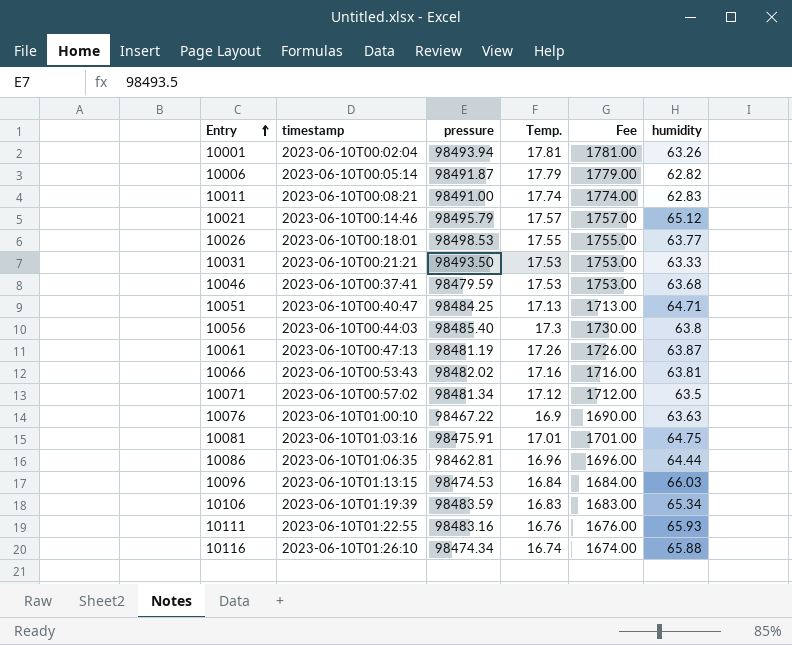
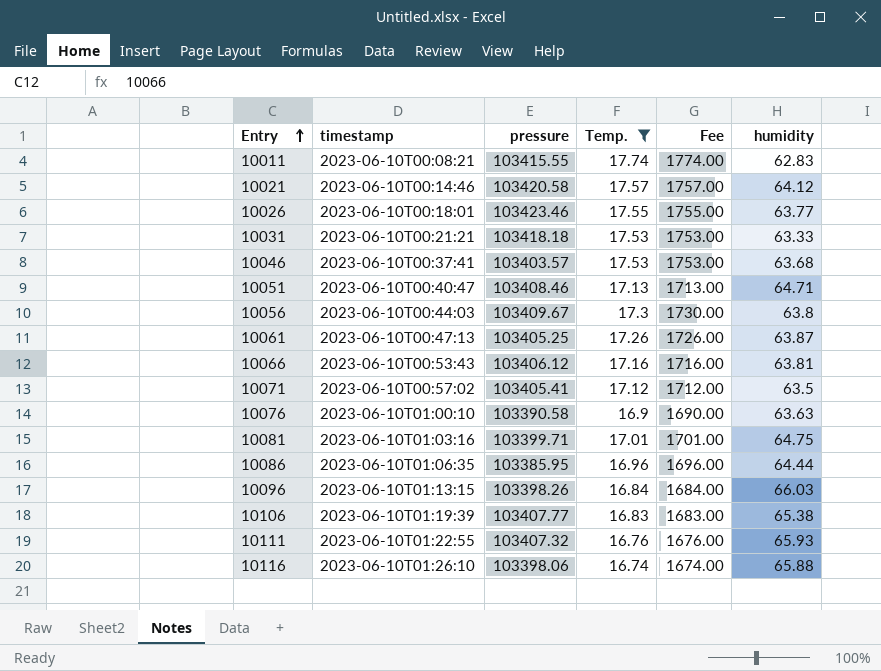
filter: none -> Temp. <= 17.74
10011 | pressure: 98491.00 -> 103415.55
10021 | pressure: 98495.79 -> 103420.58
10021 | humidity: 65.12 -> 64.12
10026 | pressure: 98498.53 -> 103423.46
10031 | pressure: 98493.50 -> 103418.18
10046 | pressure: 98479.59 -> 103403.57
10051 | pressure: 98484.25 -> 103408.46
10056 | pressure: 98485.40 -> 103409.67
10061 | pressure: 98481.19 -> 103405.25
10066 | pressure: 98482.02 -> 103406.12
10071 | pressure: 98481.34 -> 103405.41
10076 | pressure: 98467.22 -> 103390.58
10081 | pressure: 98475.91 -> 103399.71
10086 | pressure: 98462.81 -> 103385.95
10096 | pressure: 98474.53 -> 103398.26
10106 | pressure: 98483.59 -> 103407.77
10106 | humidity: 65.34 -> 65.38
10111 | pressure: 98483.16 -> 103407.32
10116 | pressure: 98474.34 -> 103398.06

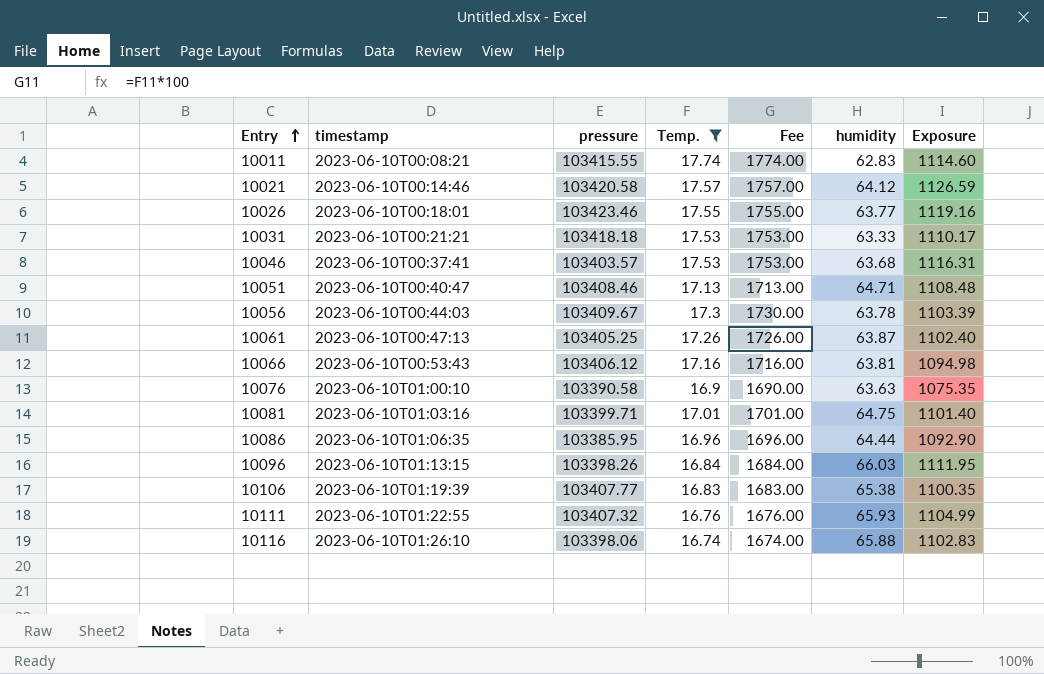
column Exposure | formula: none -> [Temp.] * [humidity]
row 10071: 2023-06-10T00:57:02 | 103405.41 | 17.12 | 1712.00 | 63.5 -> none
10056 | humidity: 63.8 -> 63.78

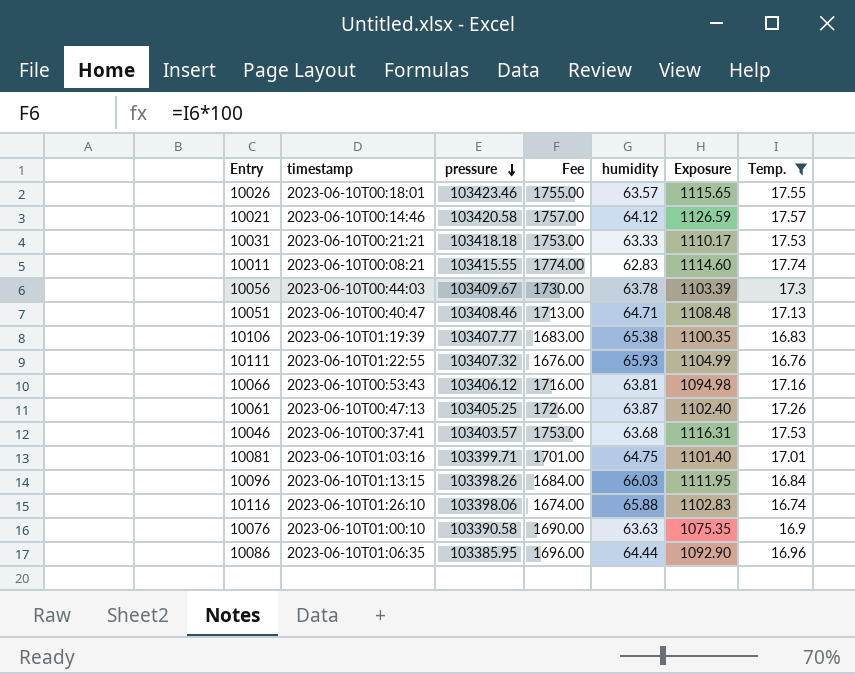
row order: Entry ascending -> pressure descending
column Temp. | position: 4 -> 7
10026 | humidity: 63.77 -> 63.57
10026 | Exposure: 1119.16 -> 1115.65

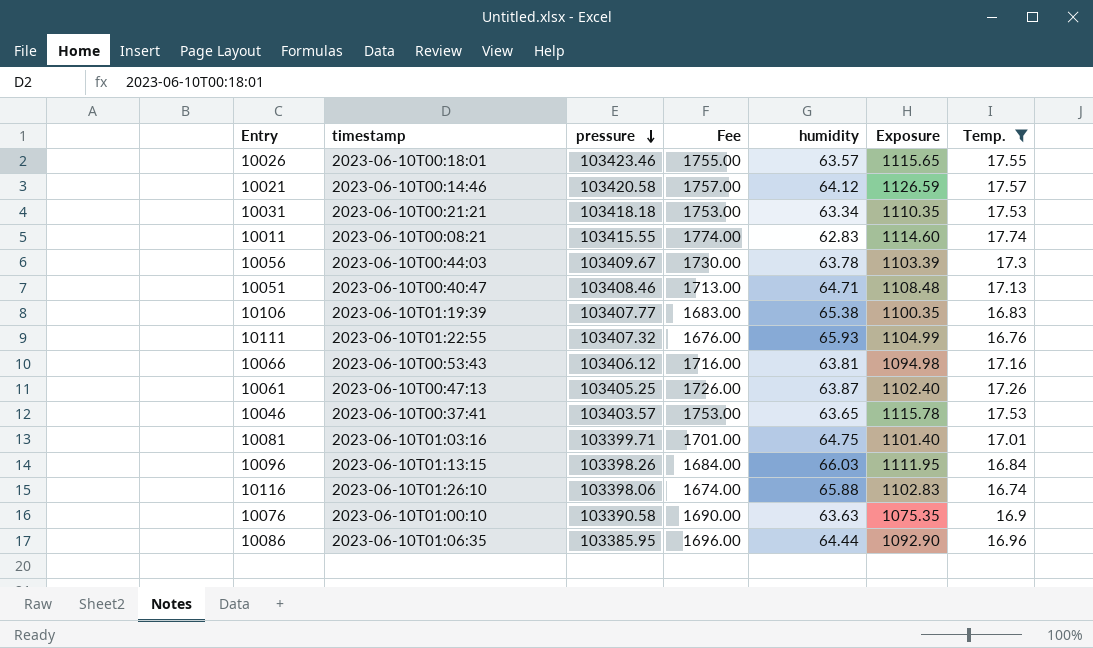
10031 | humidity: 63.33 -> 63.34
10031 | Exposure: 1110.17 -> 1110.35
10046 | humidity: 63.68 -> 63.65
10046 | Exposure: 1116.31 -> 1115.78

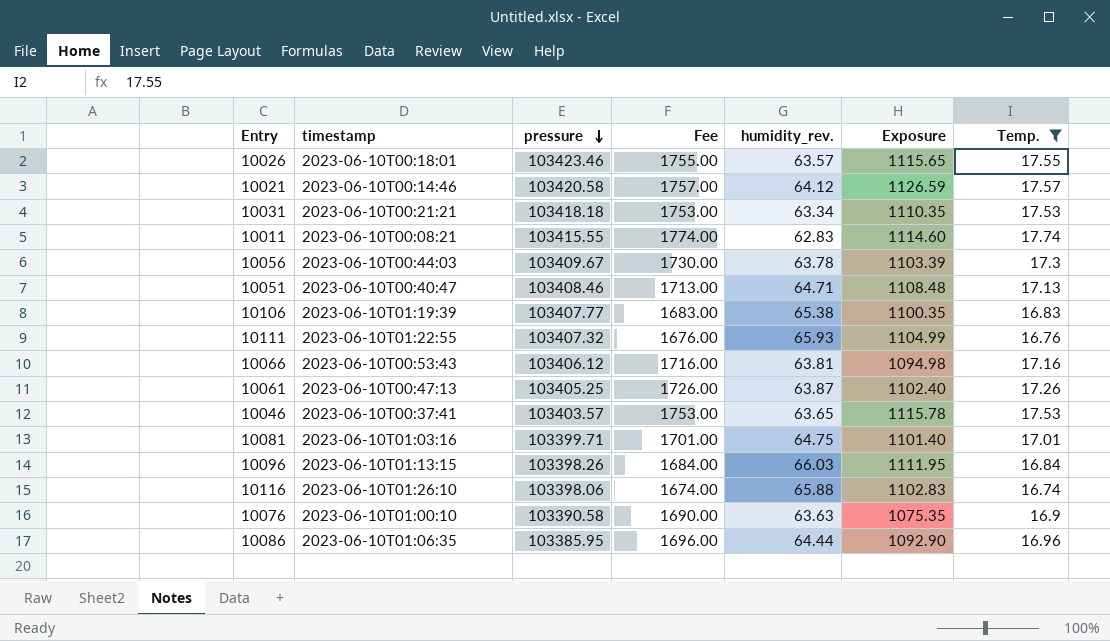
column name: humidity -> humidity_rev.

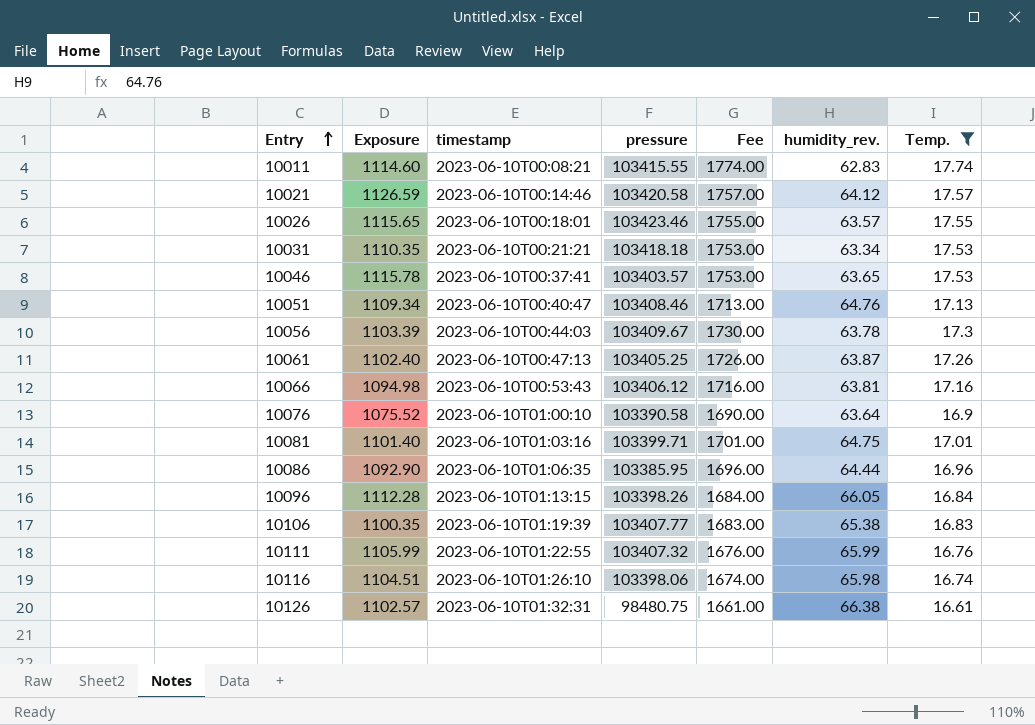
row order: pressure descending -> Entry ascending
column Exposure | position: 6 -> 2
10051 | Exposure: 1108.48 -> 1109.34
10051 | humidity_rev.: 64.71 -> 64.76
10076 | Exposure: 1075.35 -> 1075.52
10076 | humidity_rev.: 63.63 -> 63.64
10096 | Exposure: 1111.95 -> 1112.28
10096 | humidity_rev.: 66.03 -> 66.05
10111 | Exposure: 1104.99 -> 1105.99
10111 | humidity_rev.: 65.93 -> 65.99
10116 | Exposure: 1102.83 -> 1104.51
10116 | humidity_rev.: 65.88 -> 65.98
row 10126: none -> 1102.57 | 2023-06-10T01:32:31 | 98480.75 | 1661.00 | 66.38 | 16.61

